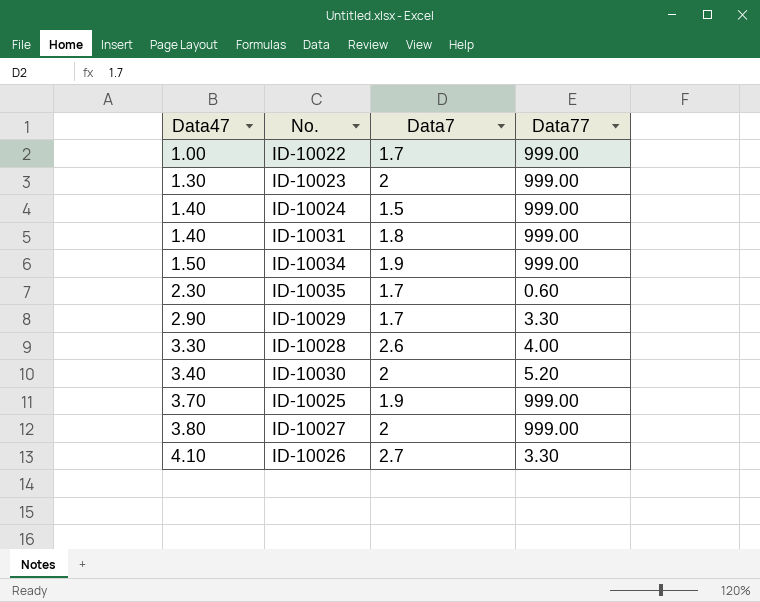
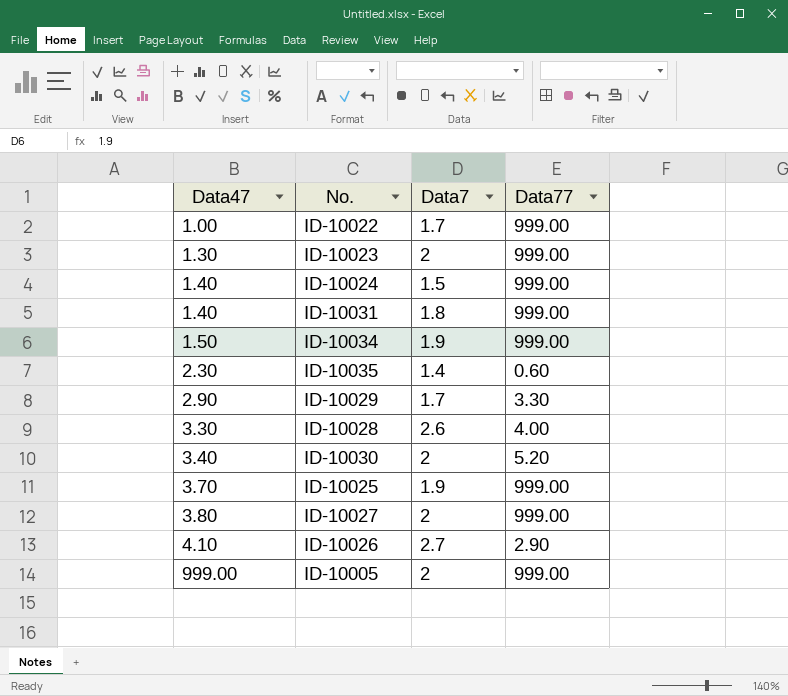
ID-10035 | Data7: 1.7 -> 1.4
ID-10026 | Data77: 3.30 -> 2.90
row ID-10005: none -> 999.00 | 2 | 999.00

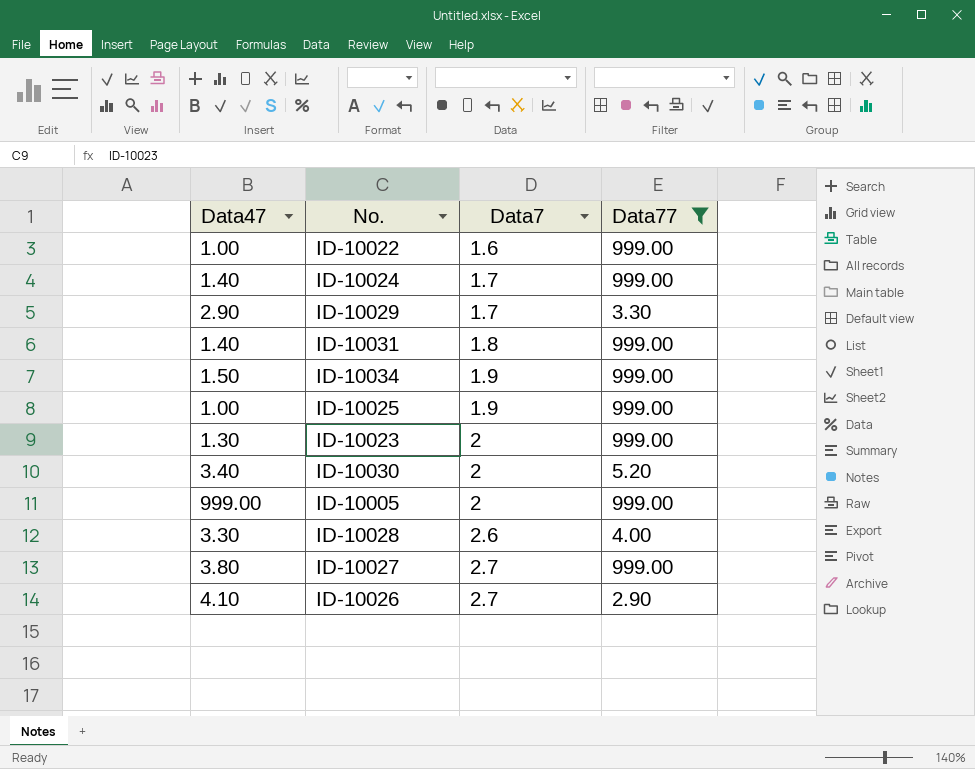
filter: none -> Data77 != 0.60
row order: Data47 ascending -> Data7 ascending
ID-10022 | Data7: 1.7 -> 1.6
ID-10024 | Data7: 1.5 -> 1.7
ID-10025 | Data47: 3.70 -> 1.00
ID-10027 | Data7: 2 -> 2.7

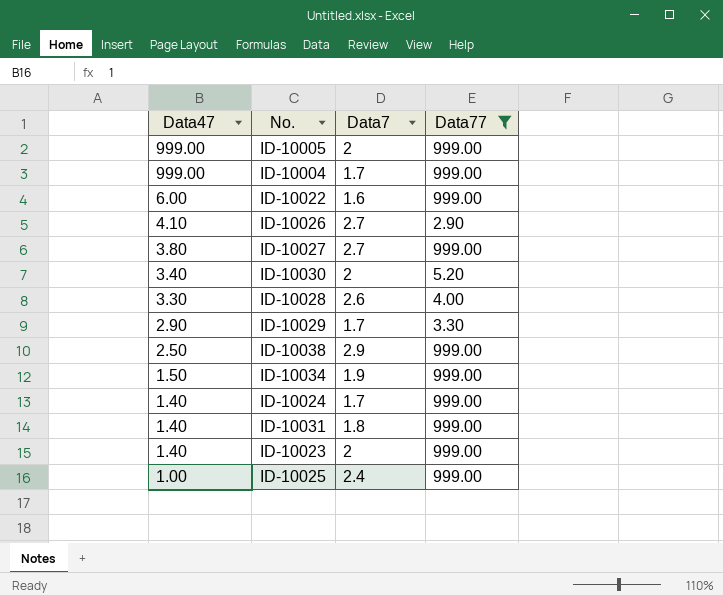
row order: Data7 ascending -> Data47 descending
row ID-10004: none -> 999.00 | 1.7 | 999.00
ID-10022 | Data47: 1.00 -> 6.00
row ID-10038: none -> 2.50 | 2.9 | 999.00
ID-10023 | Data47: 1.30 -> 1.40
ID-10025 | Data7: 1.9 -> 2.4

